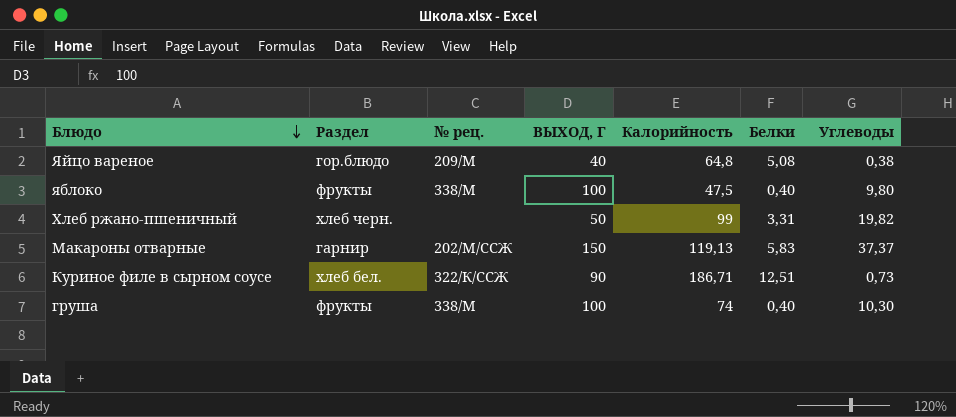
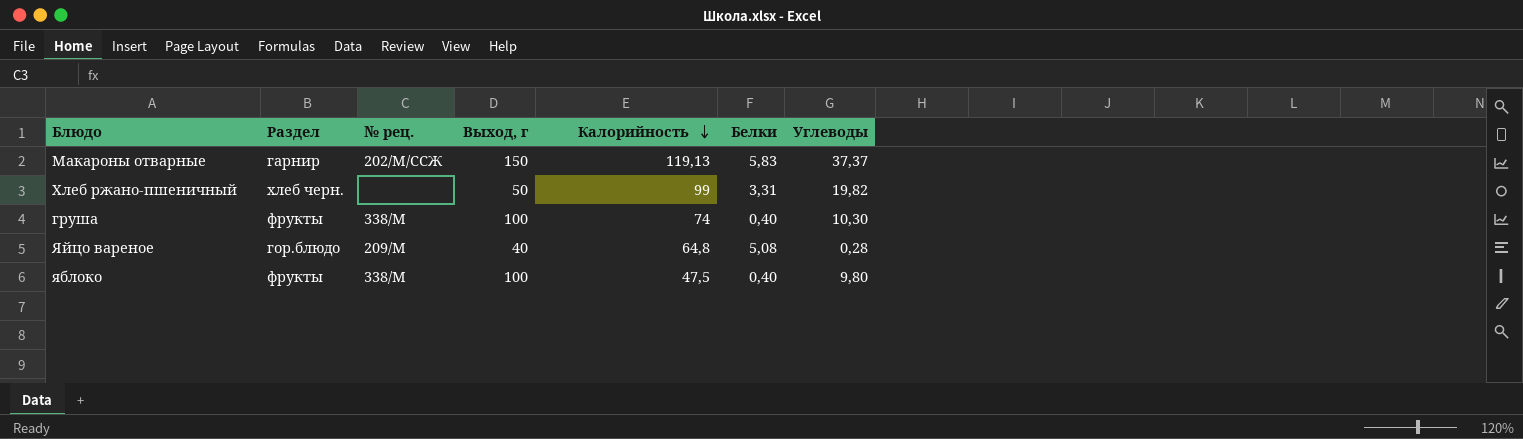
row order: Блюдо descending -> Калорийность descending
column name: ВЫХОД, Г -> Выход, г
row Куриное филе в сырном соусе: хлеб бел. | 322/К/ССЖ | 90 | 186,71 | 12,51 | 0,73 -> none
Яйцо вареное | Углеводы: 0,38 -> 0,28

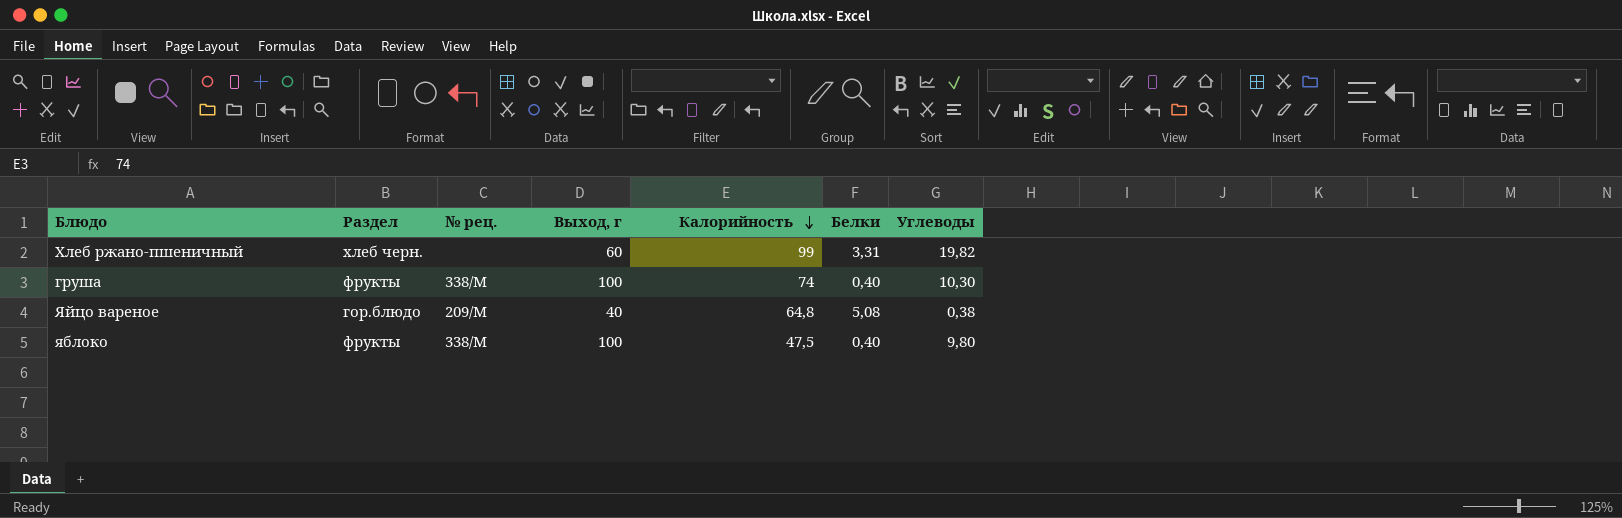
row Макароны отварные: гарнир | 202/М/ССЖ | 150 | 119,13 | 5,83 | 37,37 -> none
Хлеб ржано-пшеничный | Выход, г: 50 -> 60
Яйцо вареное | Углеводы: 0,28 -> 0,38

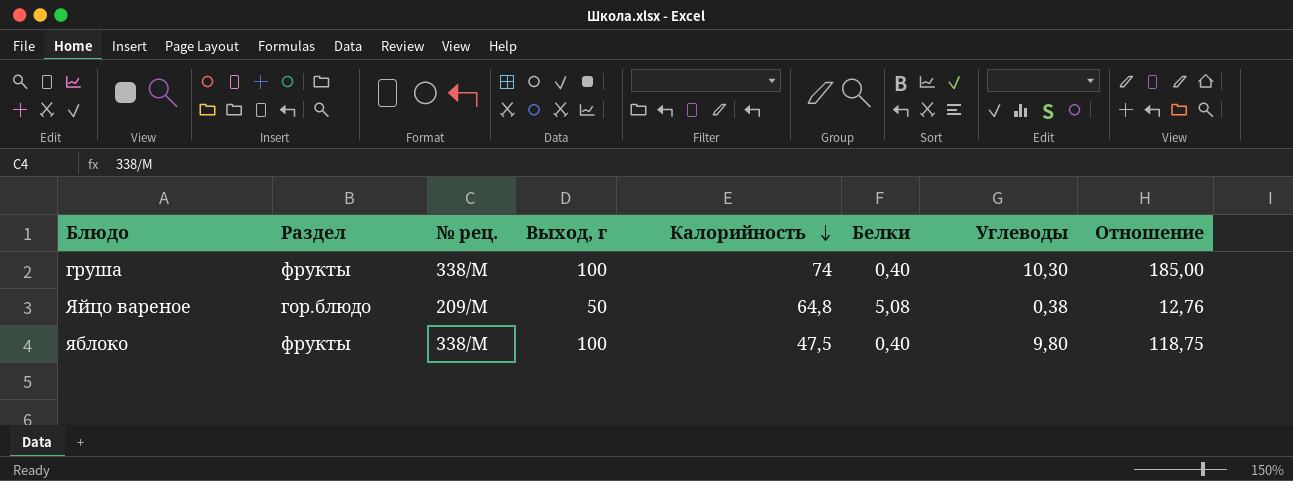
column Отношение | formula: none -> [Калорийность] / [Белки]
row Хлеб ржано-пшеничный: хлеб черн. | none | 60 | 99 | 3,31 | 19,82 -> none
Яйцо вареное | Выход, г: 40 -> 50

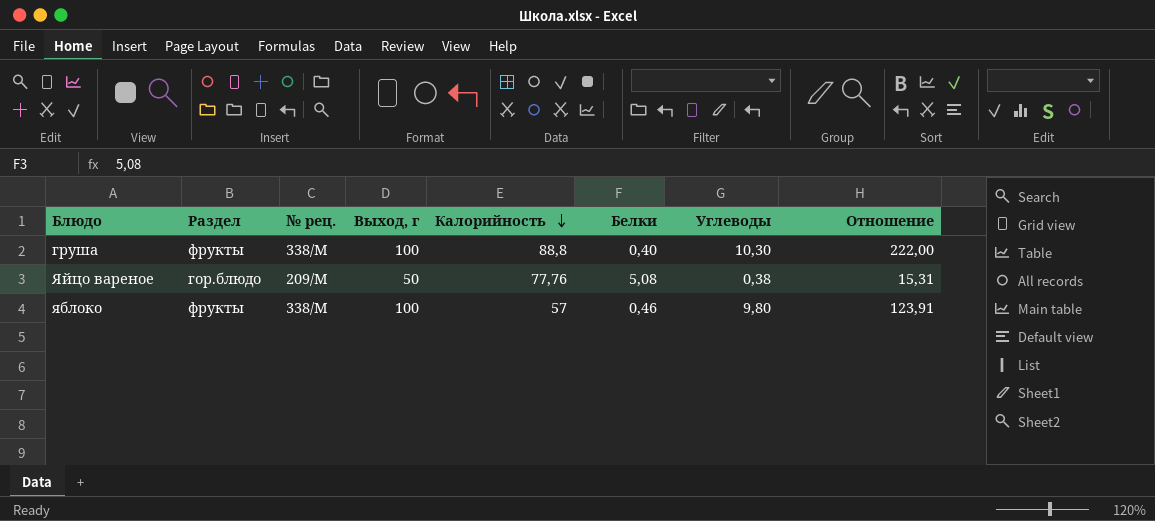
груша | Калорийность: 74 -> 88,8
груша | Отношение: 185,00 -> 222,00
Яйцо вареное | Калорийность: 64,8 -> 77,76
Яйцо вареное | Отношение: 12,76 -> 15,31
яблоко | Калорийность: 47,5 -> 57
яблоко | Белки: 0,40 -> 0,46
яблоко | Отношение: 118,75 -> 123,91

